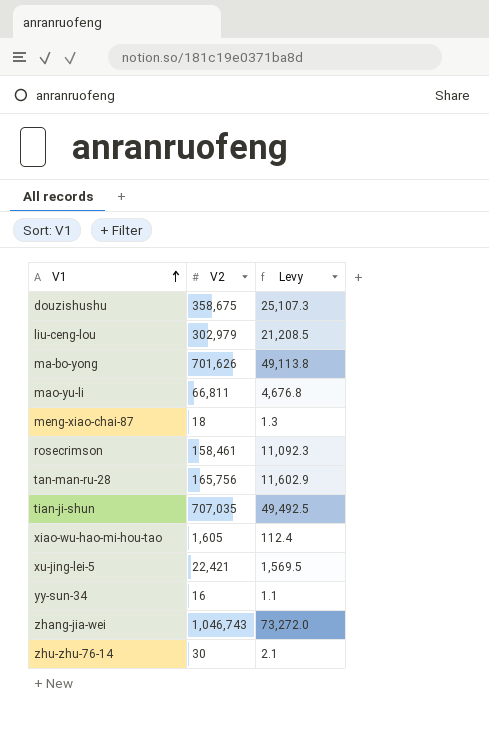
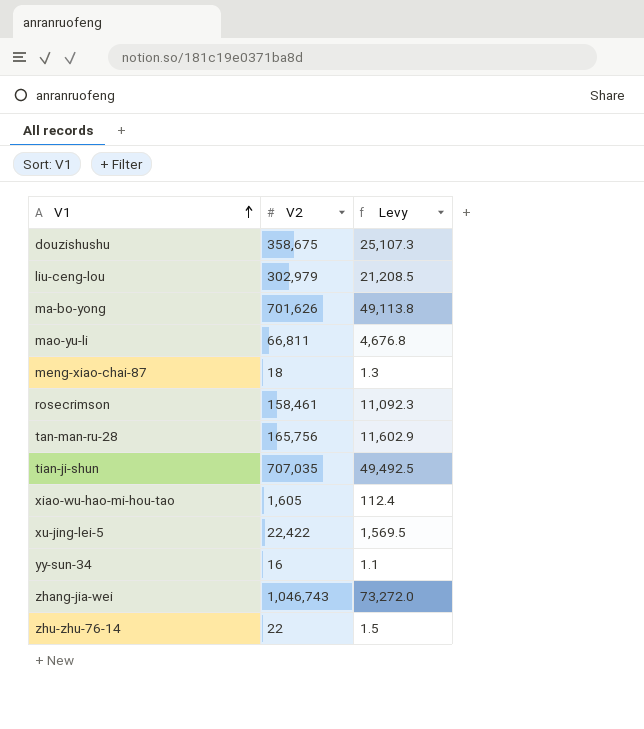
xu-jing-lei-5 | V2: 22,421 -> 22,422
zhu-zhu-76-14 | V2: 30 -> 22
zhu-zhu-76-14 | Levy: 2.1 -> 1.5

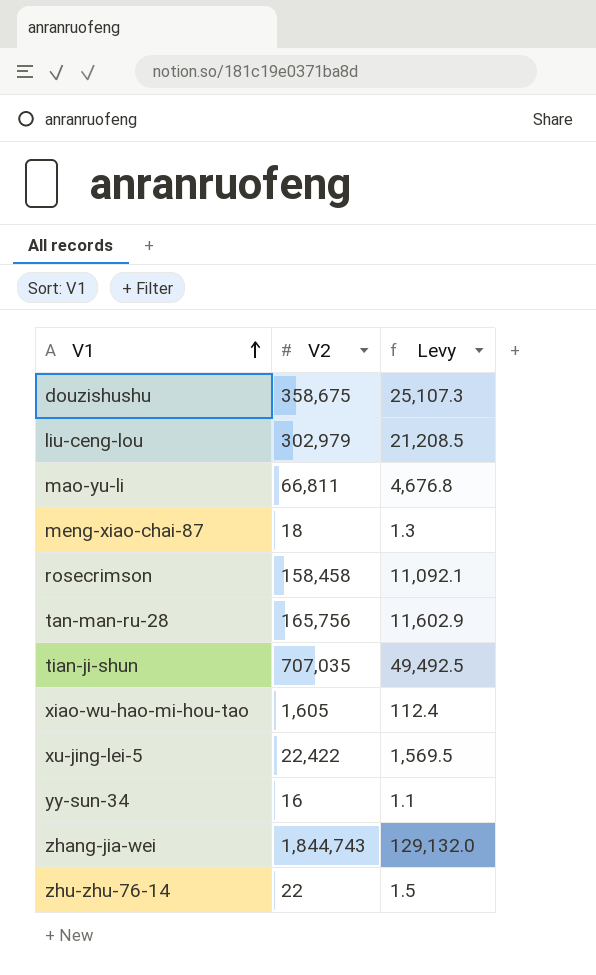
row ma-bo-yong: 701,626 | 49,113.8 -> none
rosecrimson | V2: 158,461 -> 158,458
rosecrimson | Levy: 11,092.3 -> 11,092.1
zhang-jia-wei | V2: 1,046,743 -> 1,844,743
zhang-jia-wei | Levy: 73,272.0 -> 129,132.0

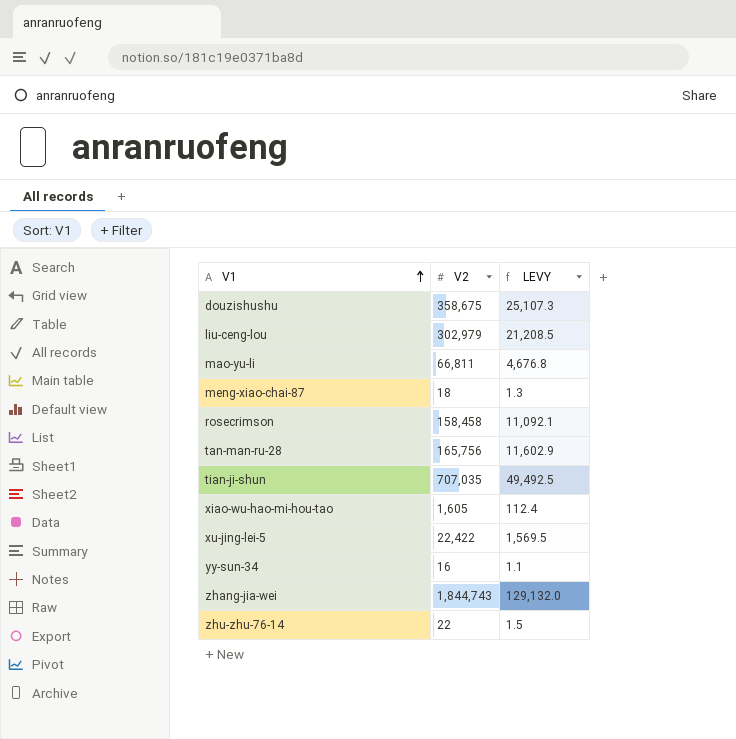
column name: Levy -> LEVY

